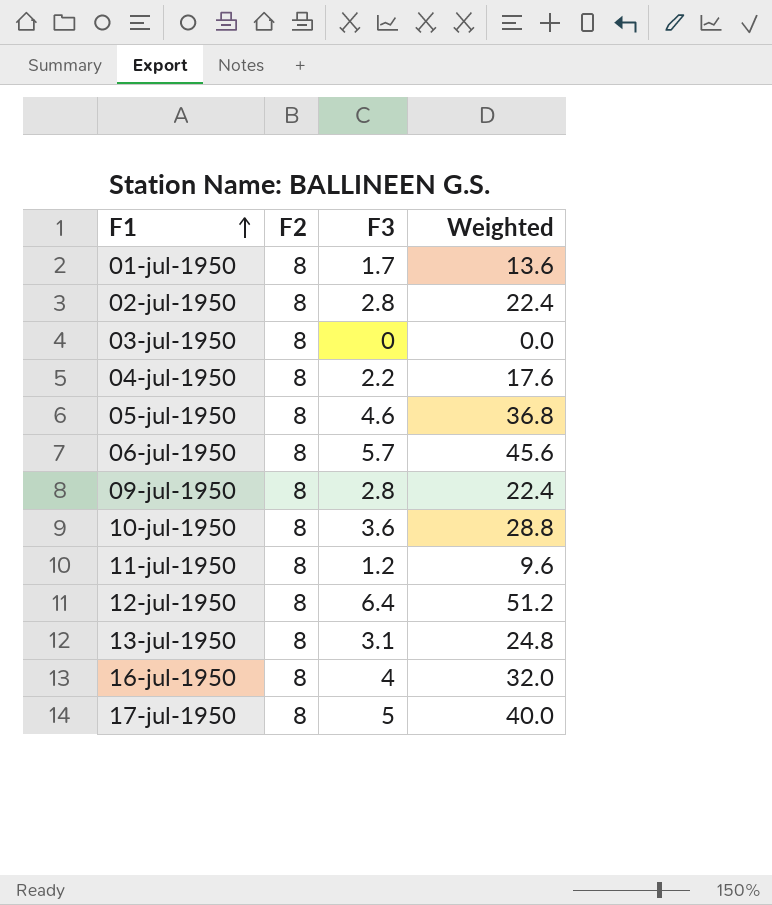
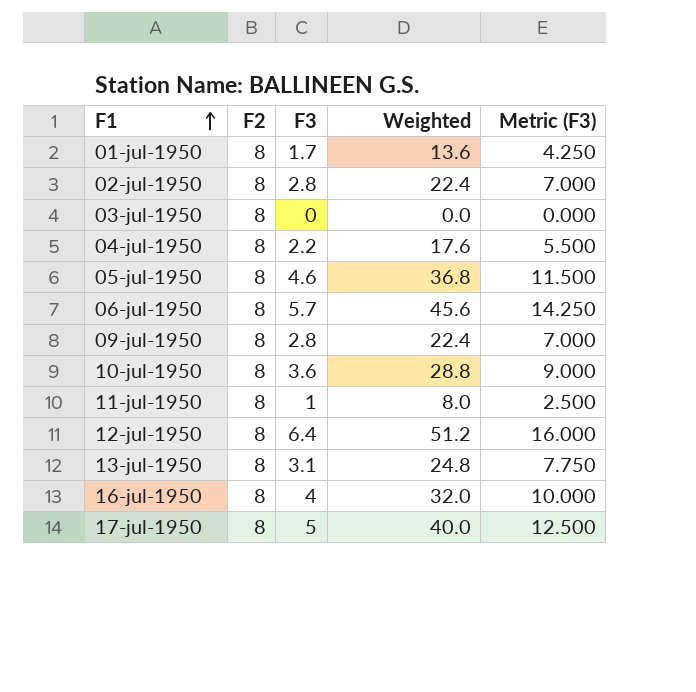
column Metric (F3) | formula: none -> [F3] * 2.5
11-jul-1950 | F3: 1.2 -> 1
11-jul-1950 | Weighted: 9.6 -> 8.0

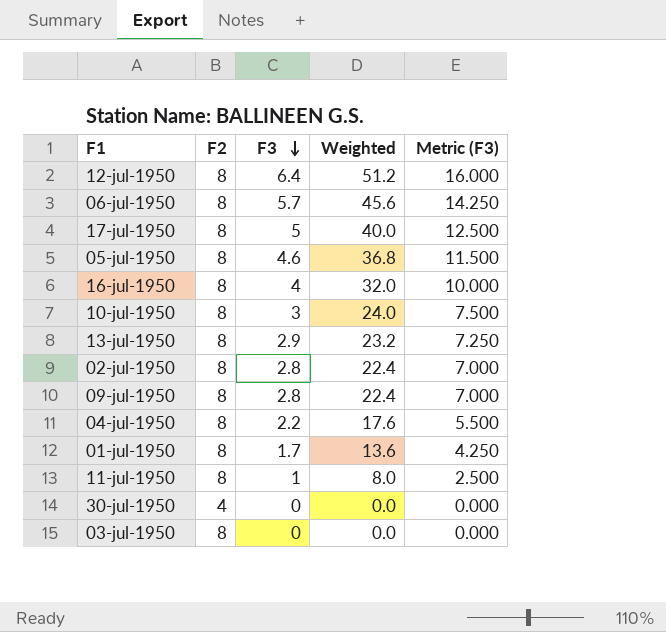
row order: F1 ascending -> F3 descending
10-jul-1950 | F3: 3.6 -> 3
10-jul-1950 | Weighted: 28.8 -> 24.0
10-jul-1950 | Metric (F3): 9.000 -> 7.500
13-jul-1950 | F3: 3.1 -> 2.9
13-jul-1950 | Weighted: 24.8 -> 23.2
13-jul-1950 | Metric (F3): 7.750 -> 7.250
row 30-jul-1950: none -> 4 | 0 | 0.0 | 0.000

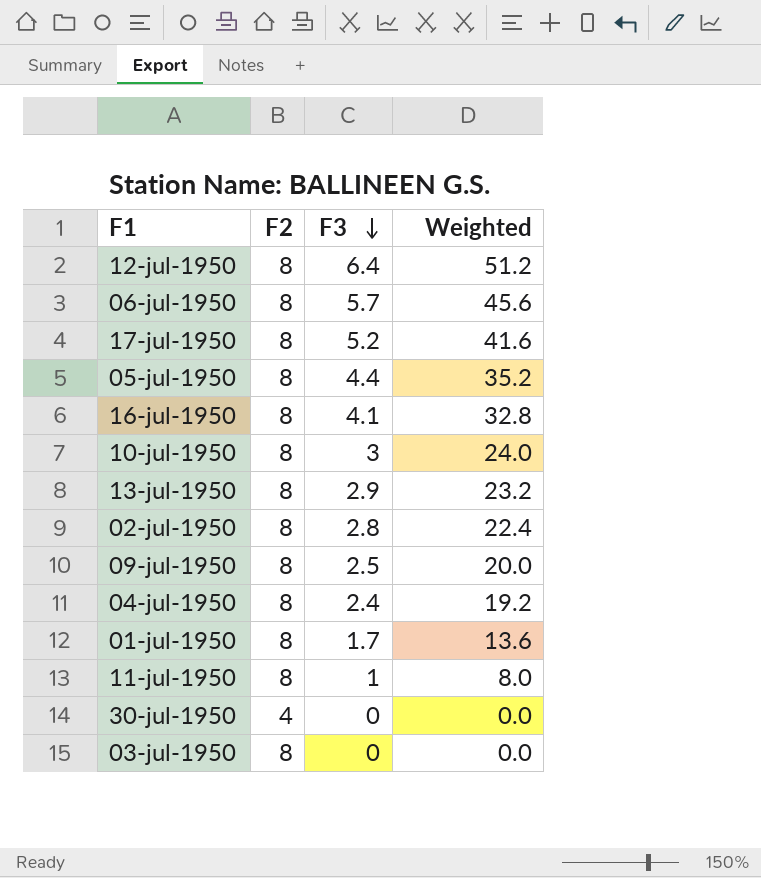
column Metric (F3) | formula: [F3] * 2.5 -> none
17-jul-1950 | F3: 5 -> 5.2
17-jul-1950 | Weighted: 40.0 -> 41.6
05-jul-1950 | F3: 4.6 -> 4.4
05-jul-1950 | Weighted: 36.8 -> 35.2
16-jul-1950 | F3: 4 -> 4.1
16-jul-1950 | Weighted: 32.0 -> 32.8
09-jul-1950 | F3: 2.8 -> 2.5
09-jul-1950 | Weighted: 22.4 -> 20.0
04-jul-1950 | F3: 2.2 -> 2.4
04-jul-1950 | Weighted: 17.6 -> 19.2

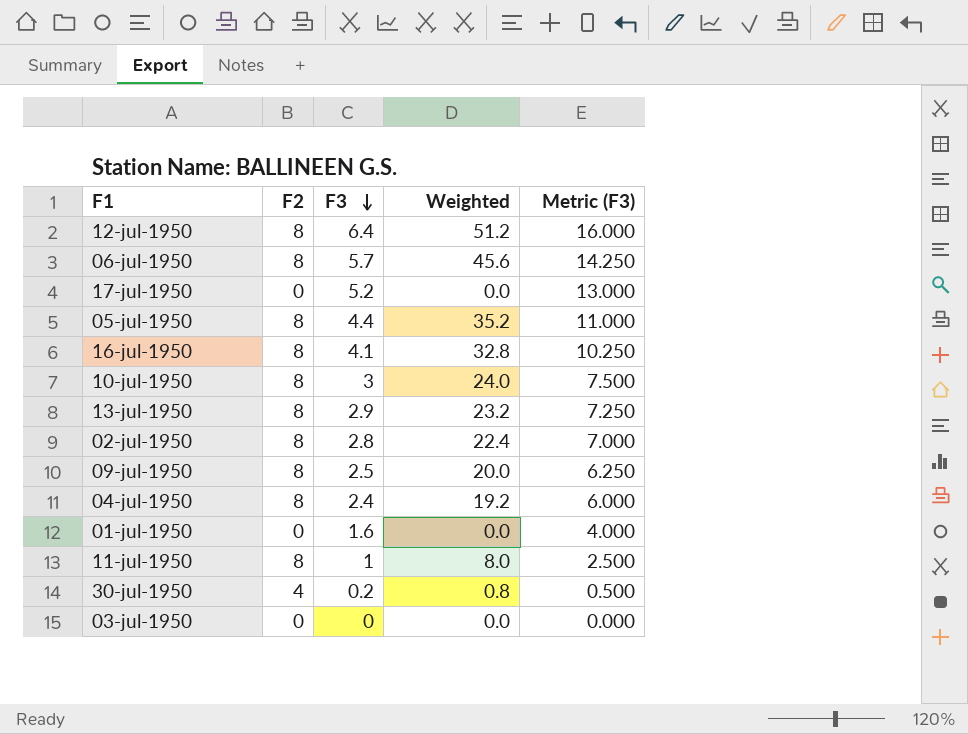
column Metric (F3) | formula: none -> [F3] * 2.5
17-jul-1950 | F2: 8 -> 0
17-jul-1950 | Weighted: 41.6 -> 0.0
01-jul-1950 | F2: 8 -> 0
01-jul-1950 | F3: 1.7 -> 1.6
01-jul-1950 | Weighted: 13.6 -> 0.0
30-jul-1950 | F3: 0 -> 0.2
30-jul-1950 | Weighted: 0.0 -> 0.8
03-jul-1950 | F2: 8 -> 0

